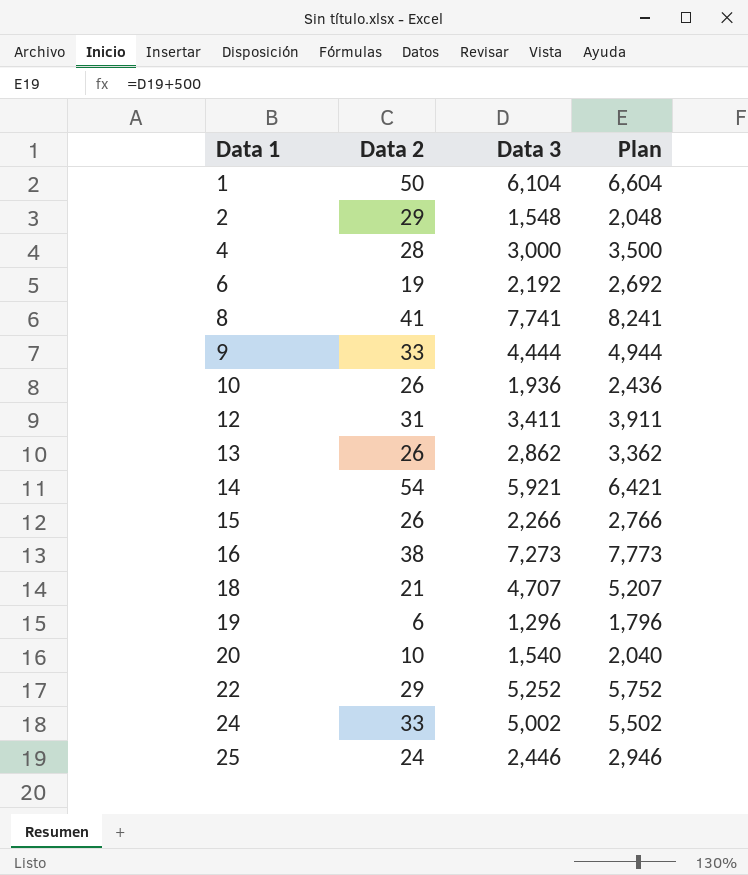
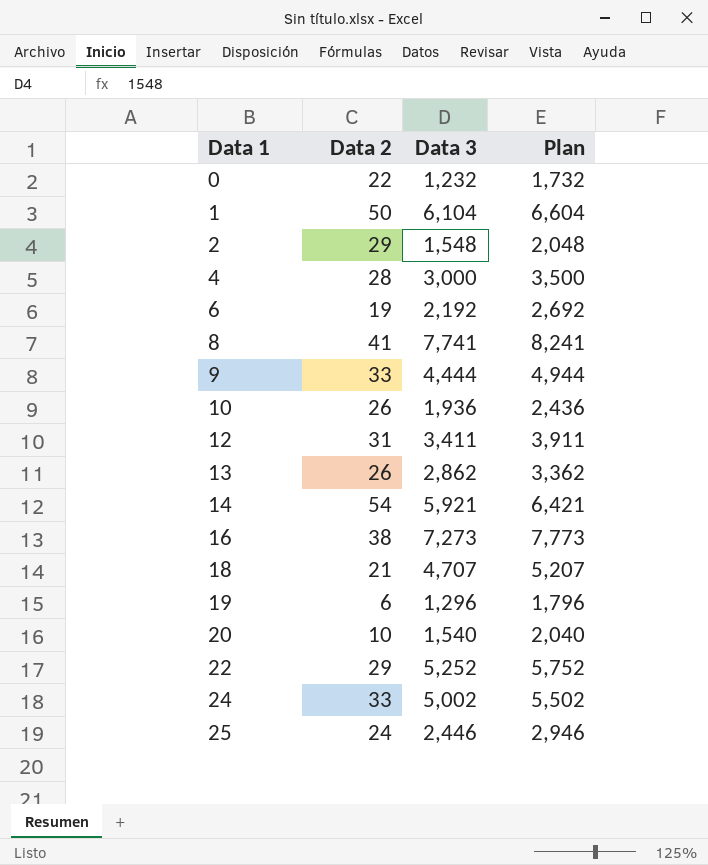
row 15: 26 | 2,266 | 2,766 -> none
row 0: none -> 22 | 1,232 | 1,732

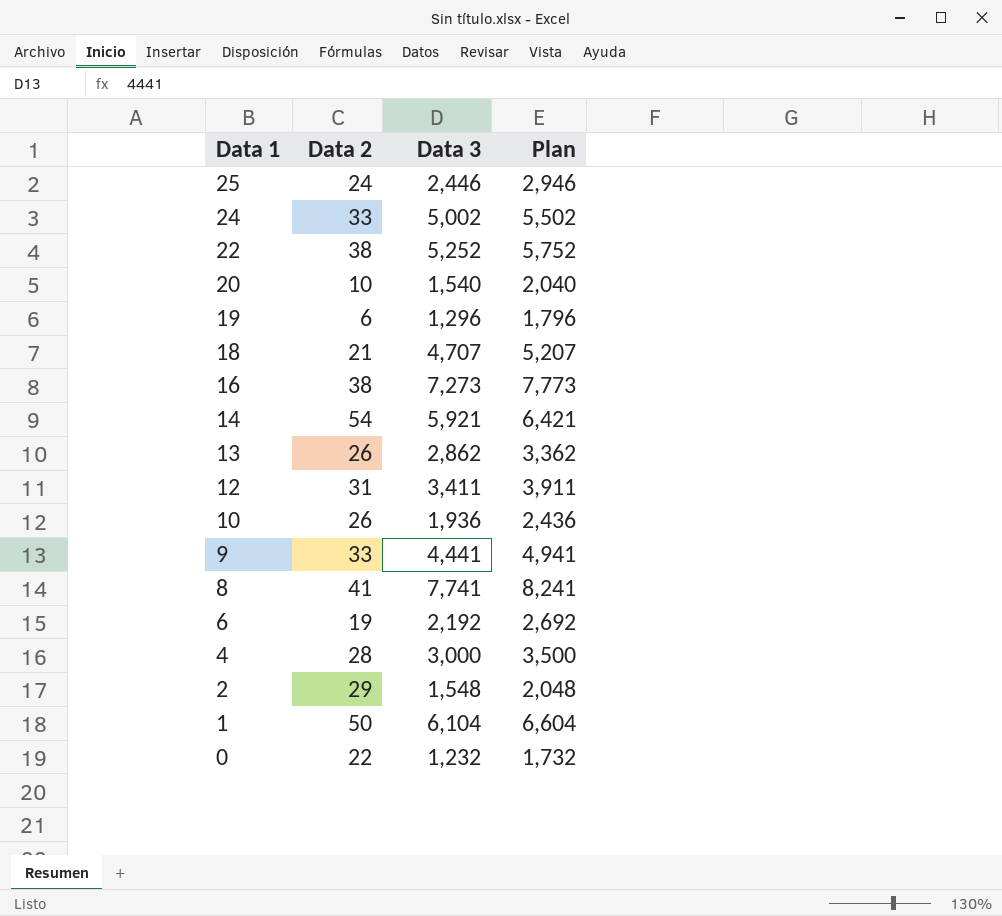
row order: Data 1 ascending -> Data 1 descending
22 | Data 2: 29 -> 38
9 | Data 3: 4,444 -> 4,441
9 | Plan: 4,944 -> 4,941

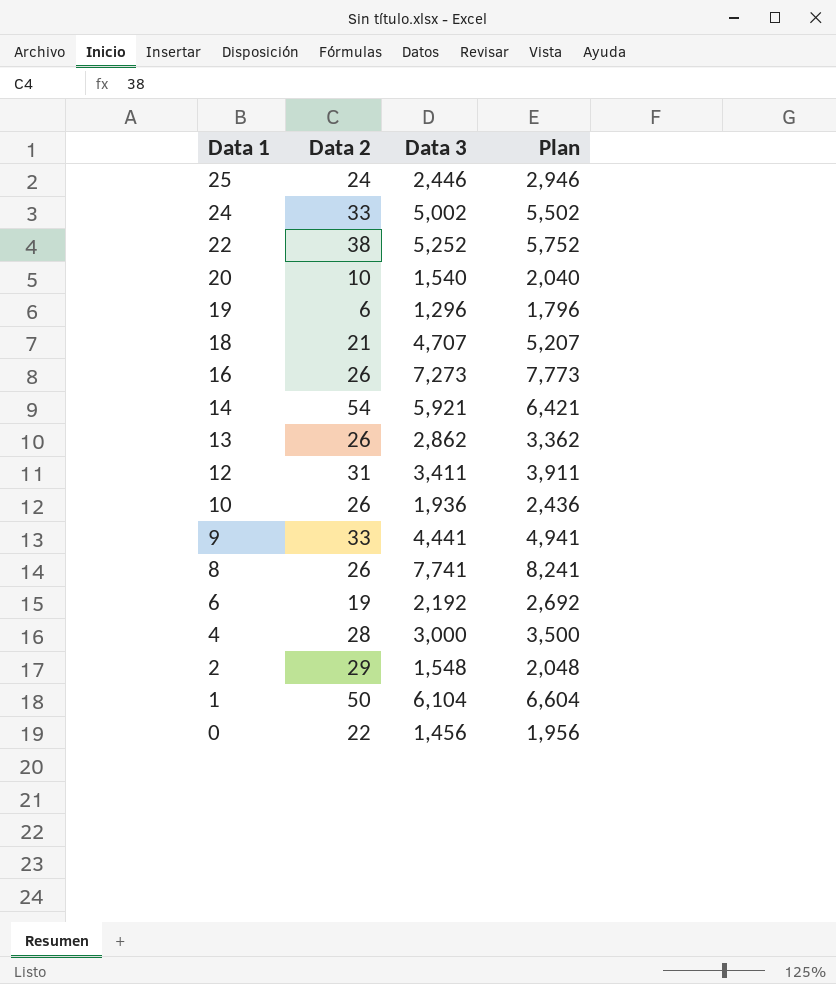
16 | Data 2: 38 -> 26
8 | Data 2: 41 -> 26
0 | Data 3: 1,232 -> 1,456
0 | Plan: 1,732 -> 1,956

